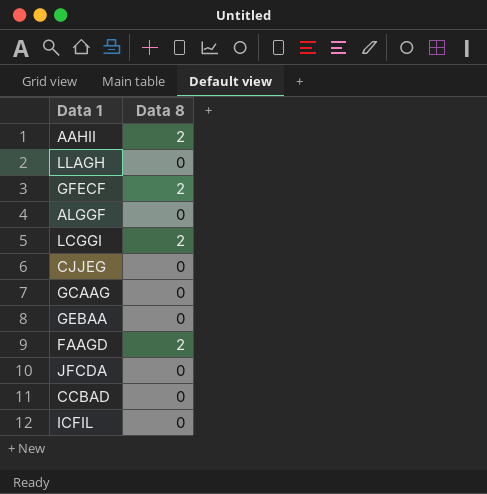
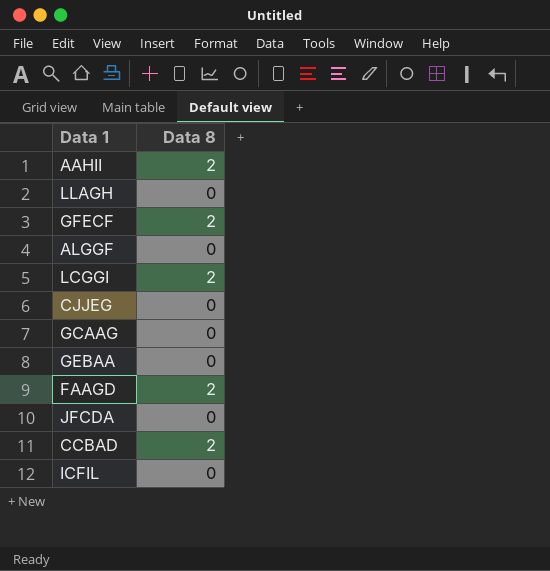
CCBAD | Data 8: 0 -> 2

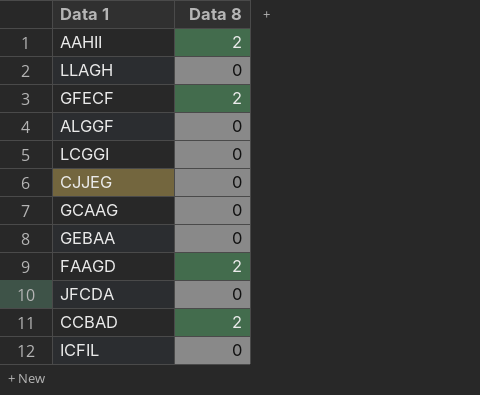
LCGGI | Data 8: 2 -> 0

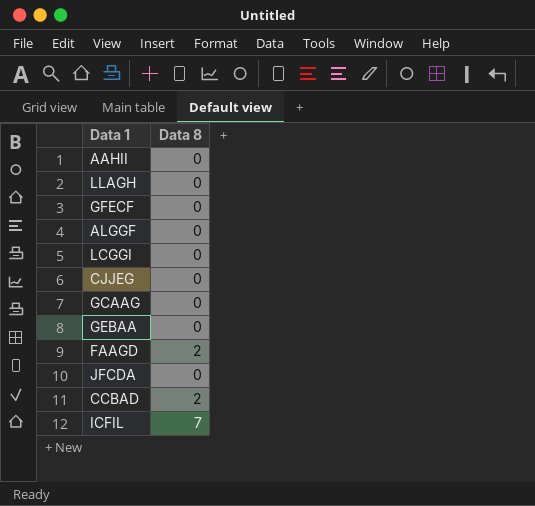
AAHII | Data 8: 2 -> 0
GFECF | Data 8: 2 -> 0
ICFIL | Data 8: 0 -> 7

